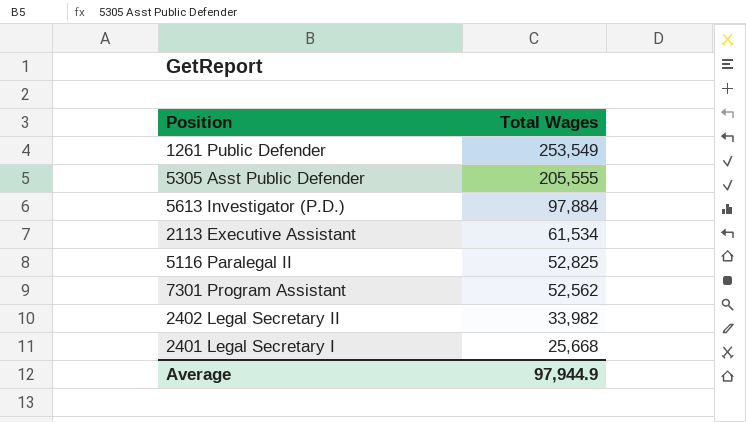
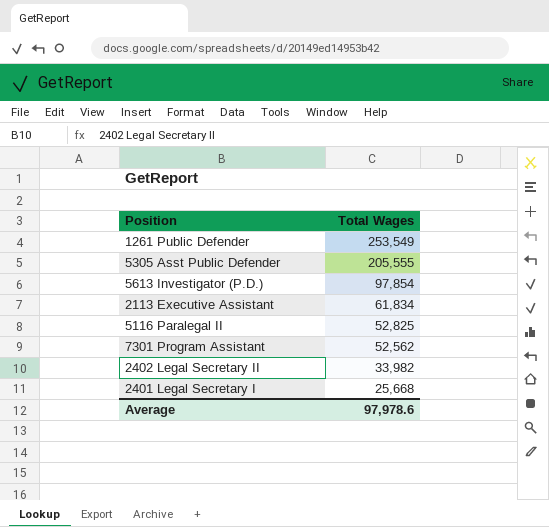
5613 Investigator (P.D.) | Total Wages: 97,884 -> 97,854
2113 Executive Assistant | Total Wages: 61,534 -> 61,834
Average | Total Wages: 97,944.9 -> 97,978.6

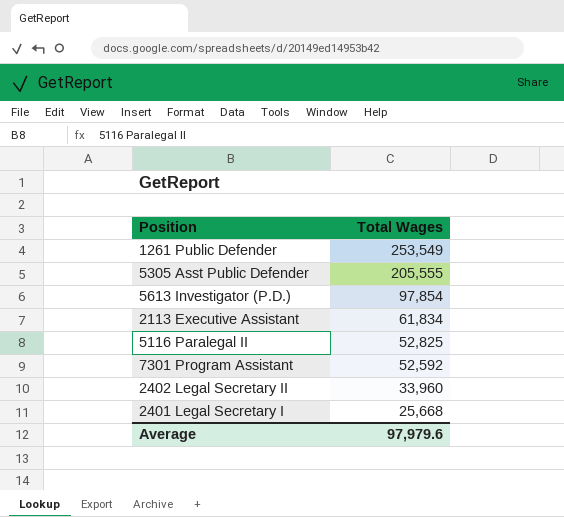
7301 Program Assistant | Total Wages: 52,562 -> 52,592
2402 Legal Secretary II | Total Wages: 33,982 -> 33,960
Average | Total Wages: 97,978.6 -> 97,979.6

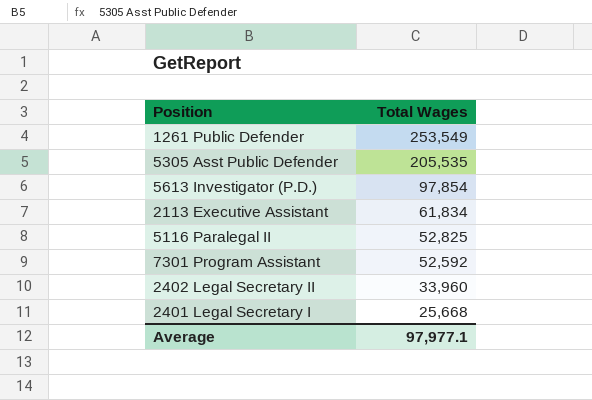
5305 Asst Public Defender | Total Wages: 205,555 -> 205,535
Average | Total Wages: 97,979.6 -> 97,977.1

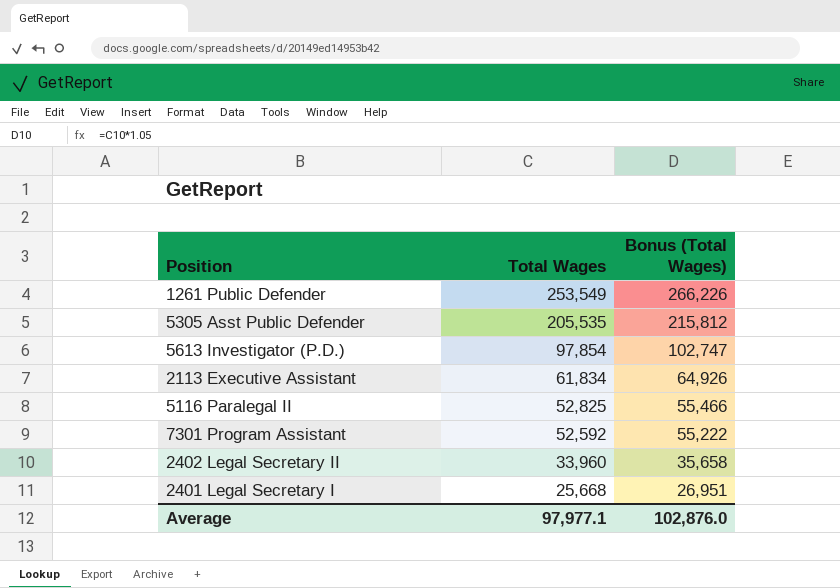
column Bonus (Total Wages) | formula: none -> [Total Wages] * 1.05

